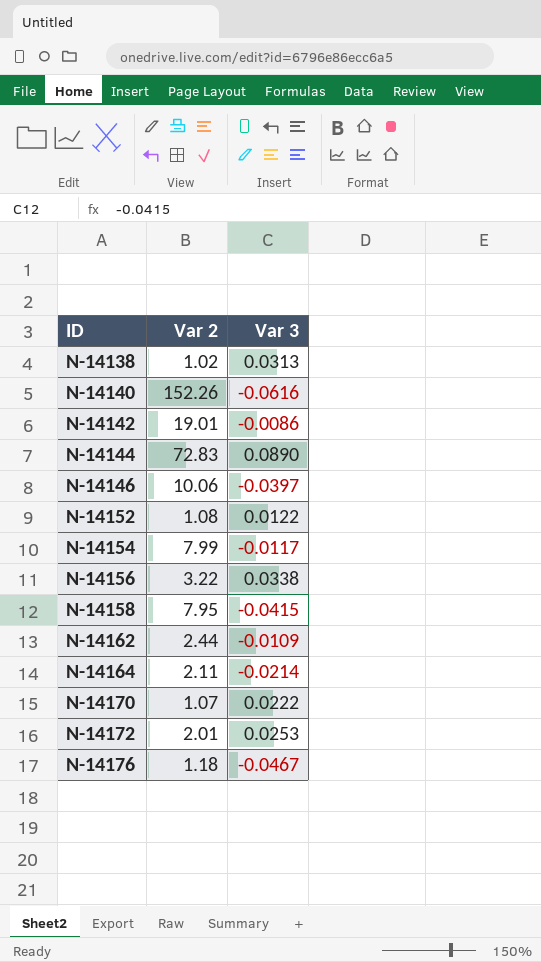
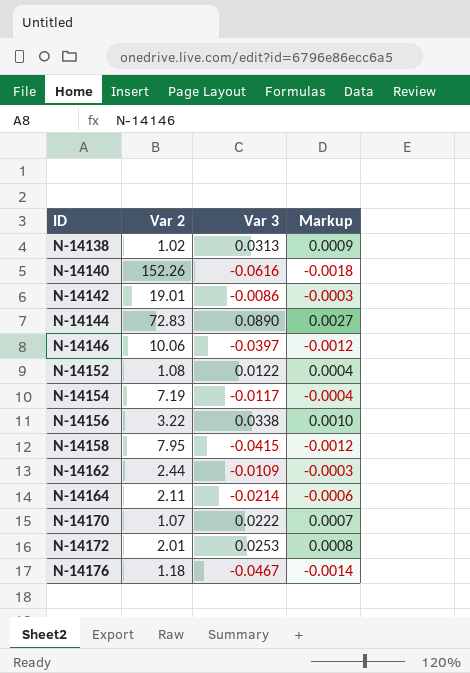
column Markup | formula: none -> [Var 3] * 0.03
N-14154 | Var 2: 7.99 -> 7.19

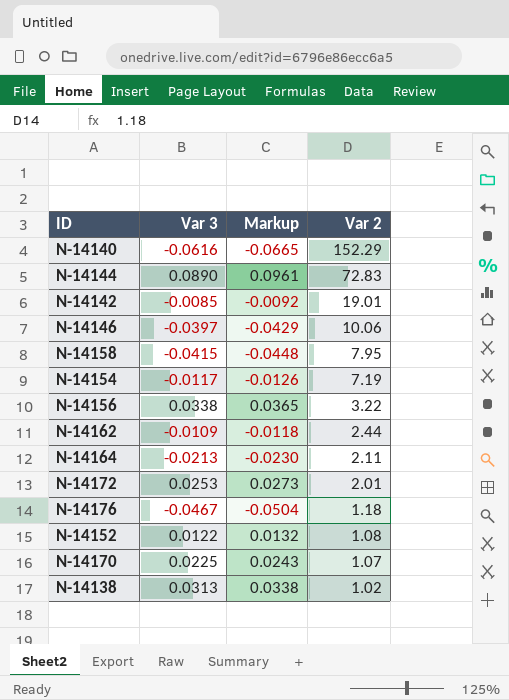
row order: ID ascending -> Var 2 descending
column Markup | formula: [Var 3] * 0.03 -> [Var 3] * 1.08
column Var 2 | position: 2 -> 4
N-14140 | Var 2: 152.26 -> 152.29
N-14142 | Var 3: -0.0086 -> -0.0085
N-14164 | Var 3: -0.0214 -> -0.0213
N-14170 | Var 3: 0.0222 -> 0.0225

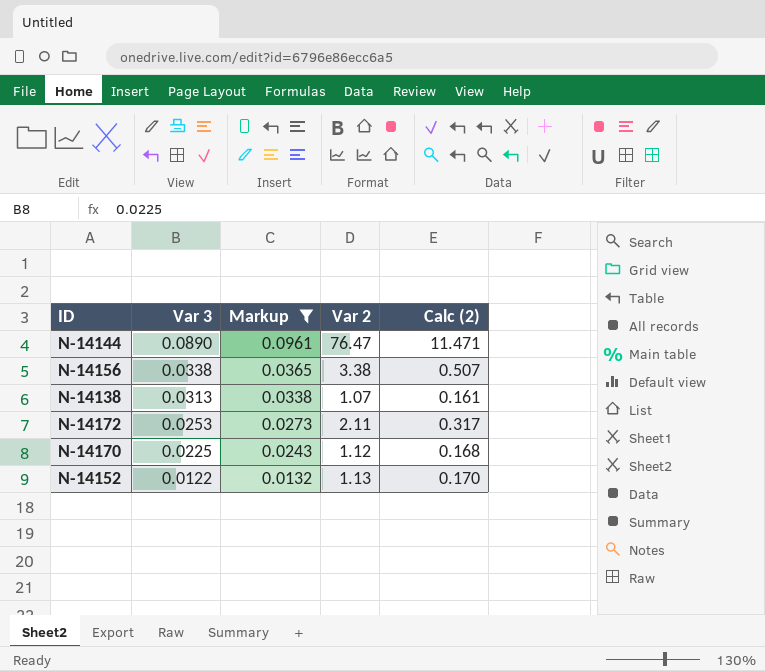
filter: none -> Markup >= 0.0132
row order: Var 2 descending -> Var 3 descending
column Calc (2) | formula: none -> [Var 2] * 0.15
N-14144 | Var 2: 72.83 -> 76.47
N-14156 | Var 2: 3.22 -> 3.38
N-14138 | Var 2: 1.02 -> 1.07
N-14172 | Var 2: 2.01 -> 2.11
N-14170 | Var 2: 1.07 -> 1.12
N-14152 | Var 2: 1.08 -> 1.13

